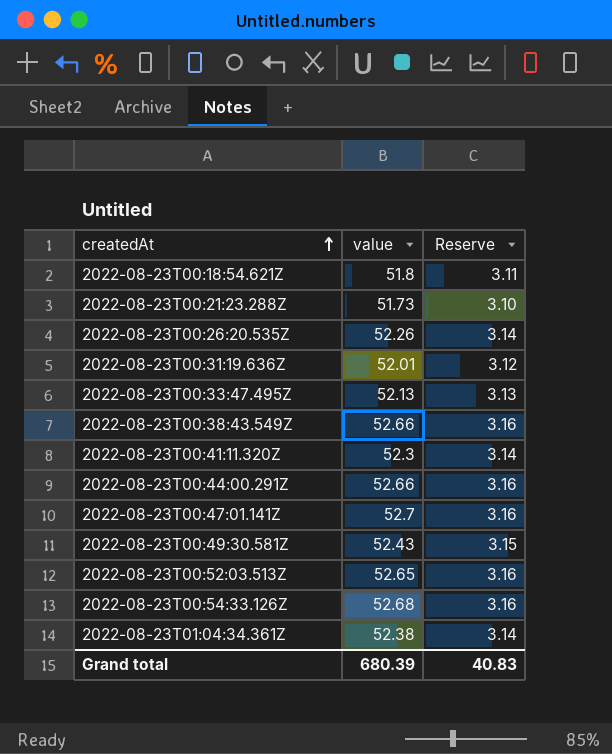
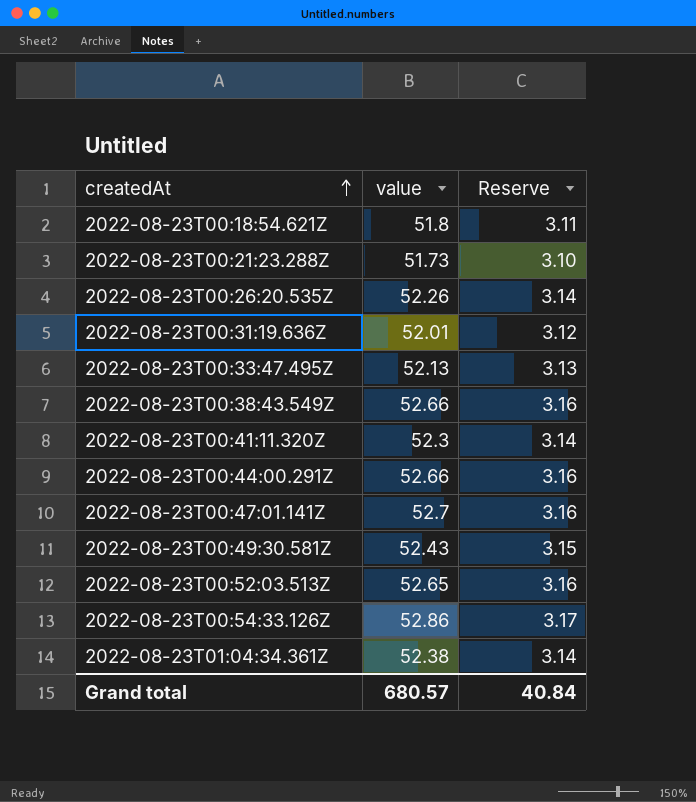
2022-08-23T00:54:33.126Z | value: 52.68 -> 52.86
2022-08-23T00:54:33.126Z | Reserve: 3.16 -> 3.17
Grand total | value: 680.39 -> 680.57
Grand total | Reserve: 40.83 -> 40.84

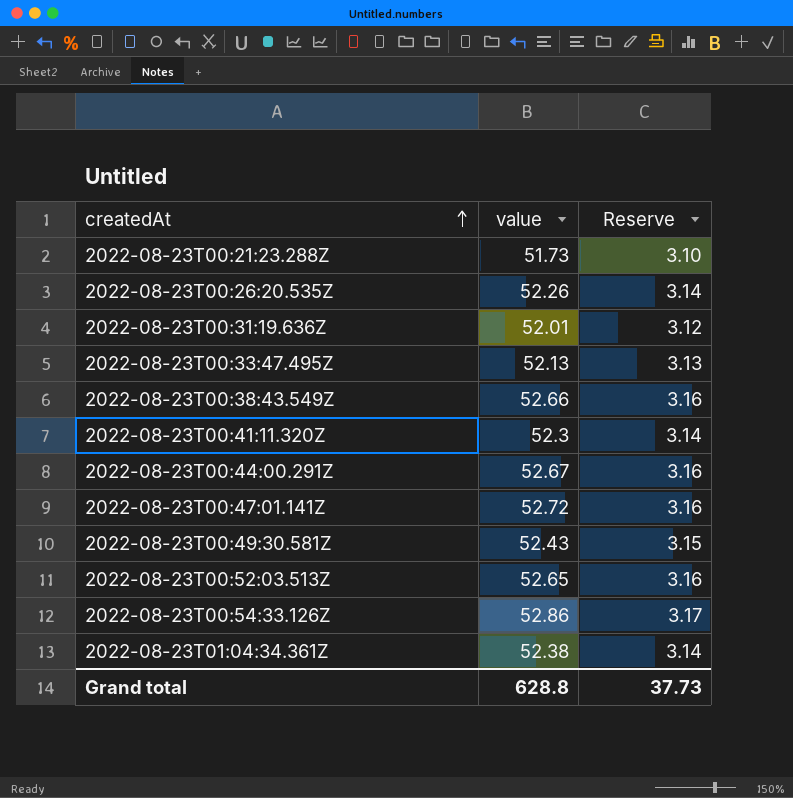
row 2022-08-23T00:18:54.621Z: 51.8 | 3.11 -> none
2022-08-23T00:44:00.291Z | value: 52.66 -> 52.67
2022-08-23T00:47:01.141Z | value: 52.7 -> 52.72
Grand total | value: 680.57 -> 628.8
Grand total | Reserve: 40.84 -> 37.73

